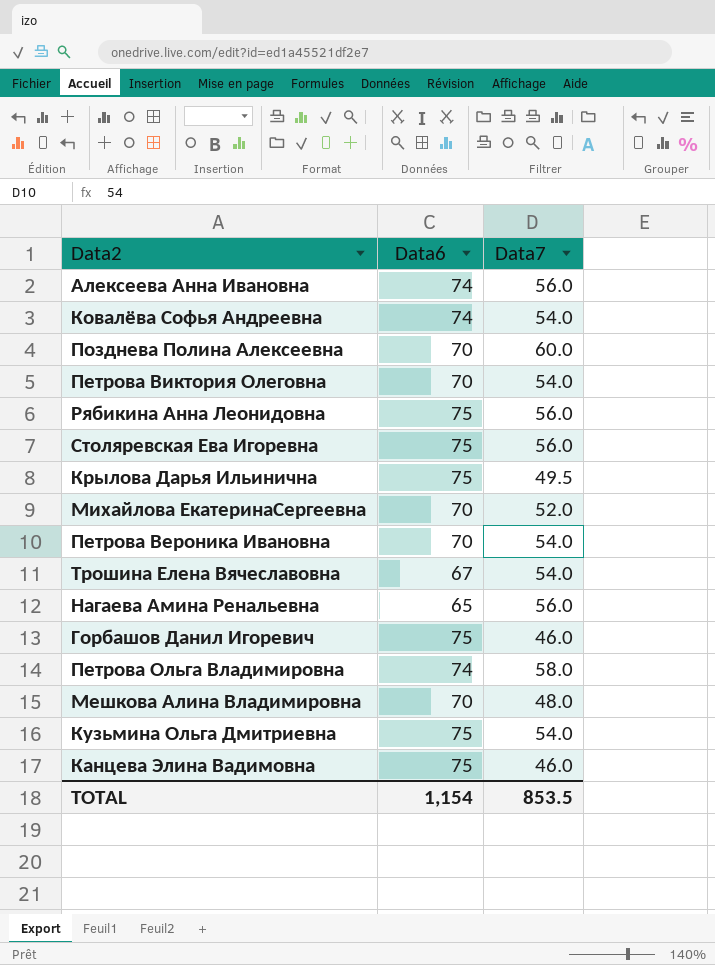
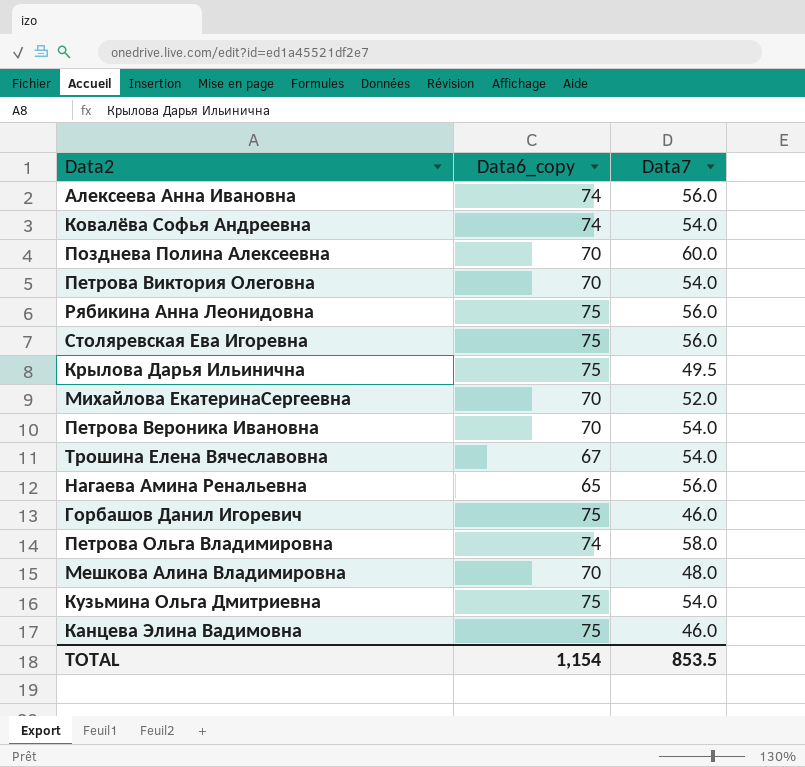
column name: Data6 -> Data6_copy

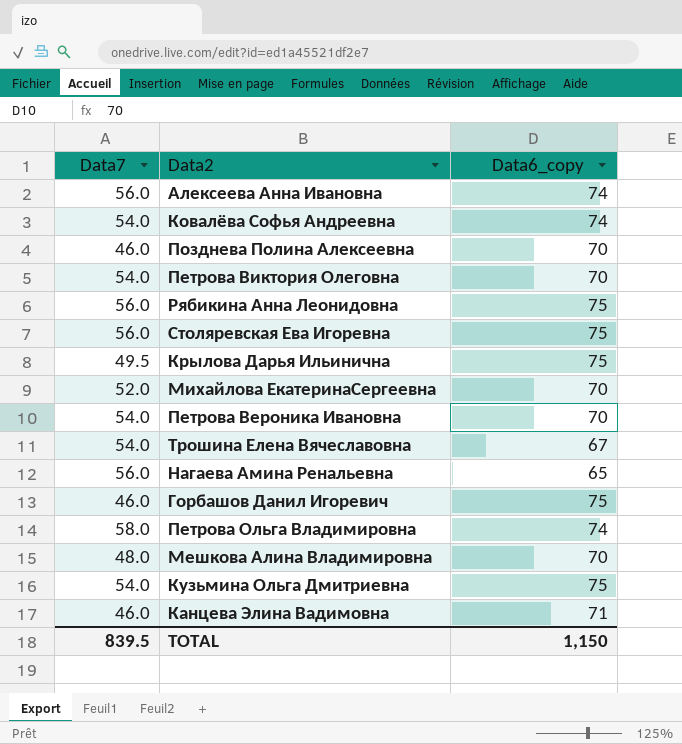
column Data7 | position: 3 -> 1
Позднева Полина Алексеевна | Data7: 60.0 -> 46.0
Канцева Элина Вадимовна | Data6_copy: 75 -> 71
TOTAL | Data7: 853.5 -> 839.5
TOTAL | Data6_copy: 1,154 -> 1,150

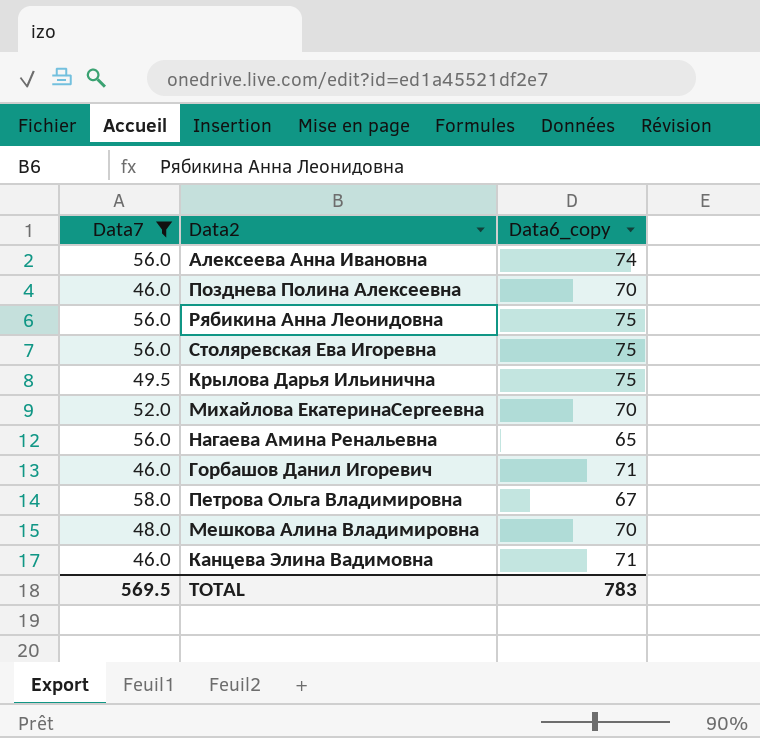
filter: none -> Data7 != 54.0
Горбашов Данил Игоревич | Data6_copy: 75 -> 71
Петрова Ольга Владимировна | Data6_copy: 74 -> 67
TOTAL | Data7: 839.5 -> 569.5
TOTAL | Data6_copy: 1,150 -> 783

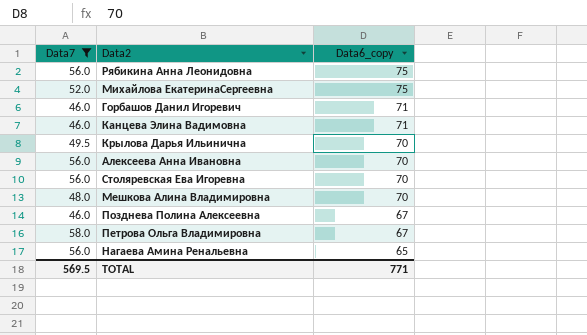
row order: none -> Data6_copy descending
Михайлова ЕкатеринаСергеевна | Data6_copy: 70 -> 75
Крылова Дарья Ильинична | Data6_copy: 75 -> 70
Алексеева Анна Ивановна | Data6_copy: 74 -> 70
Столяревская Ева Игоревна | Data6_copy: 75 -> 70
Позднева Полина Алексеевна | Data6_copy: 70 -> 67
TOTAL | Data6_copy: 783 -> 771

